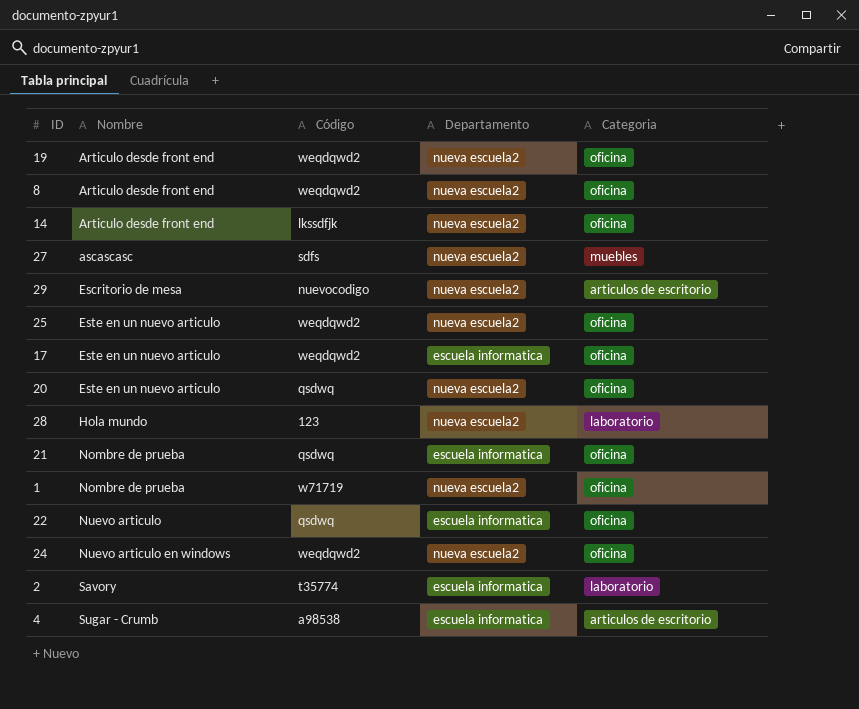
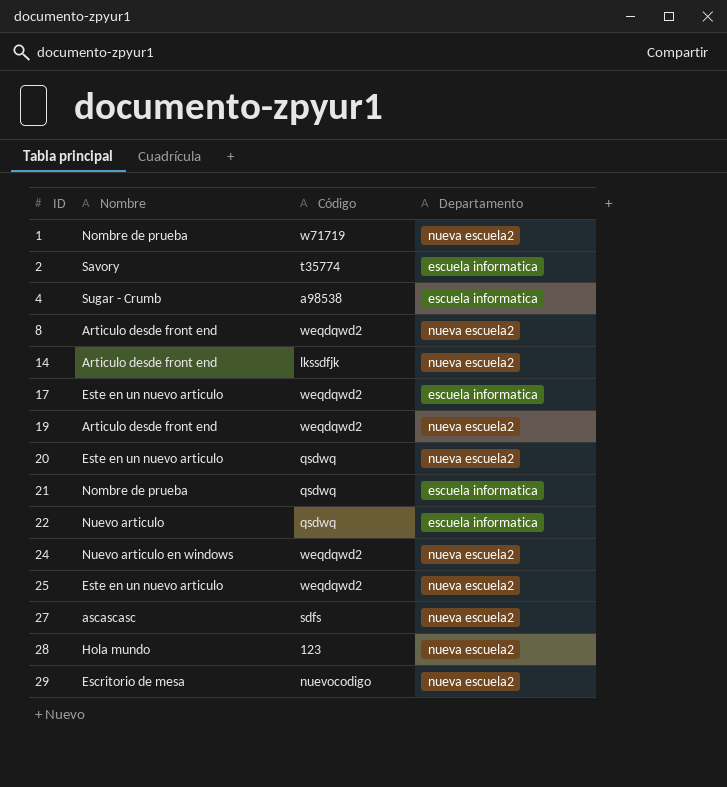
row order: Nombre ascending -> ID ascending
column Categoria | position: 5 -> none

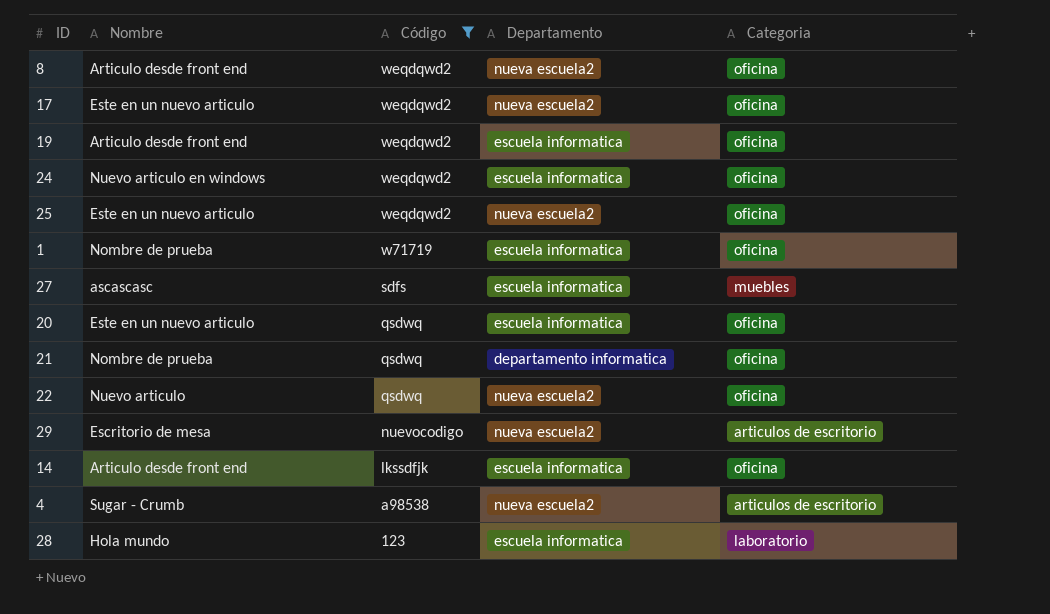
filter: none -> Código != t35774
row order: ID ascending -> Código descending
column Categoria | position: none -> 5
17 | Departamento: escuela informatica -> nueva escuela2
19 | Departamento: nueva escuela2 -> escuela informatica
24 | Departamento: nueva escuela2 -> escuela informatica
1 | Departamento: nueva escuela2 -> escuela informatica
27 | Departamento: nueva escuela2 -> escuela informatica
20 | Departamento: nueva escuela2 -> escuela informatica
21 | Departamento: escuela informatica -> departamento informatica
22 | Departamento: escuela informatica -> nueva escuela2
14 | Departamento: nueva escuela2 -> escuela informatica
4 | Departamento: escuela informatica -> nueva escuela2
28 | Departamento: nueva escuela2 -> escuela informatica

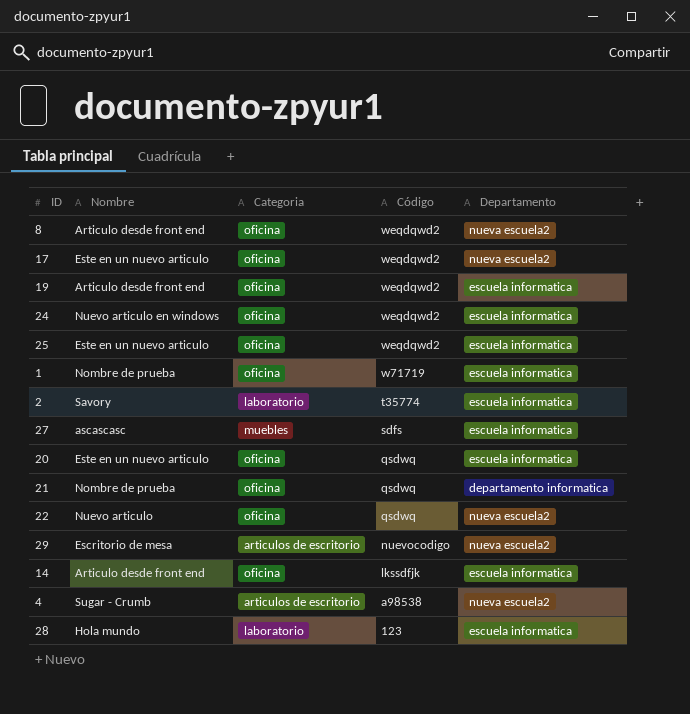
filter: Código != t35774 -> none
column Categoria | position: 5 -> 3
25 | Departamento: nueva escuela2 -> escuela informatica

